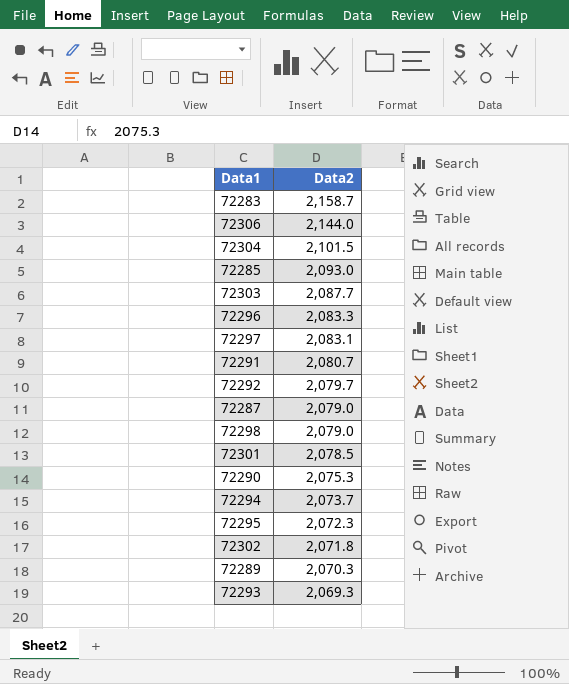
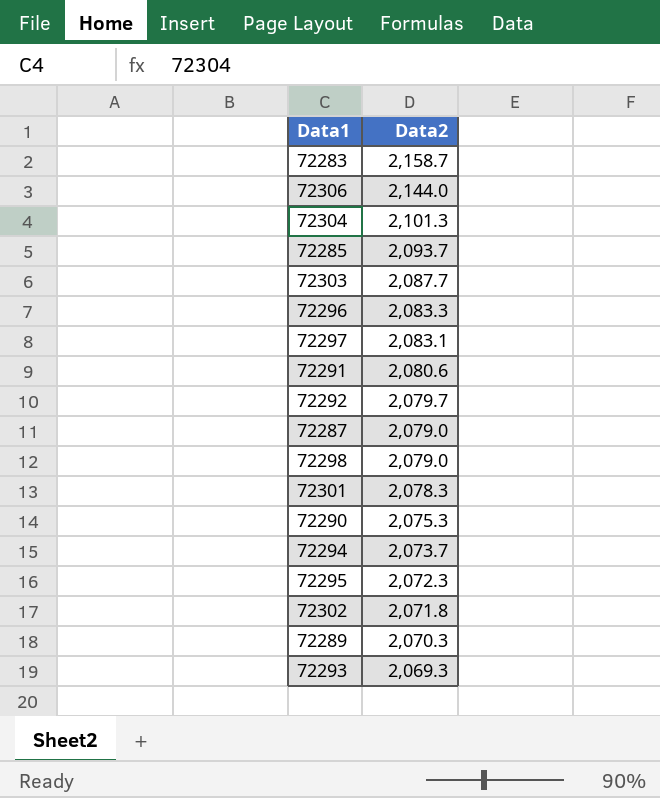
72304 | Data2: 2,101.5 -> 2,101.3
72285 | Data2: 2,093.0 -> 2,093.7
72291 | Data2: 2,080.7 -> 2,080.6
72301 | Data2: 2,078.5 -> 2,078.3

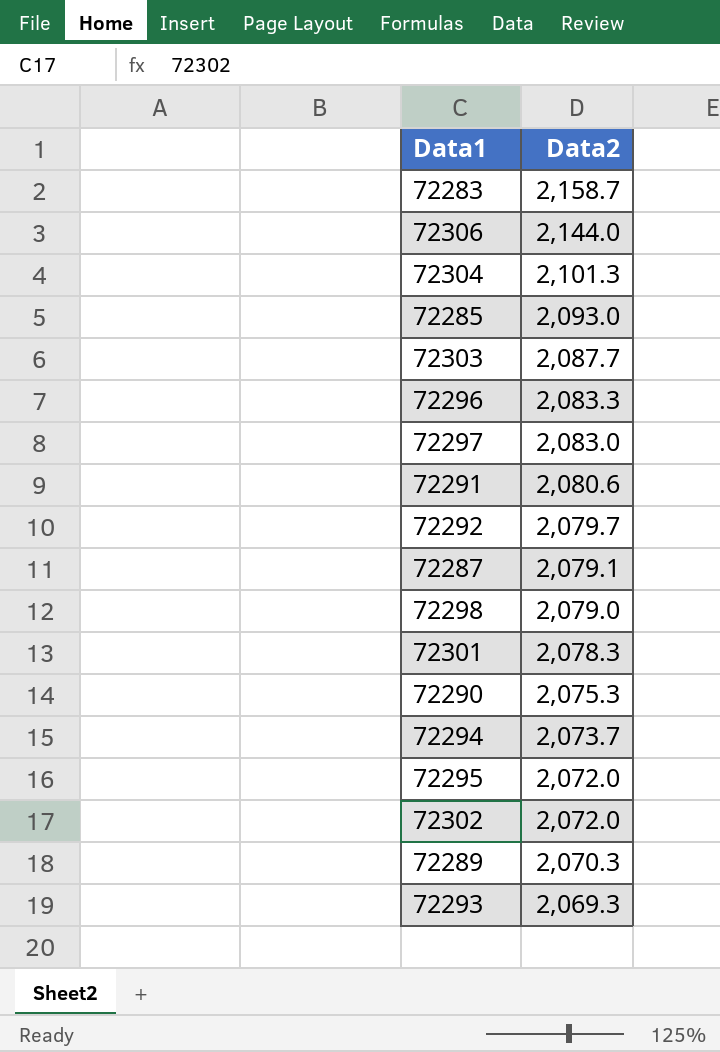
72285 | Data2: 2,093.7 -> 2,093.0
72297 | Data2: 2,083.1 -> 2,083.0
72287 | Data2: 2,079.0 -> 2,079.1
72295 | Data2: 2,072.3 -> 2,072.0
72302 | Data2: 2,071.8 -> 2,072.0

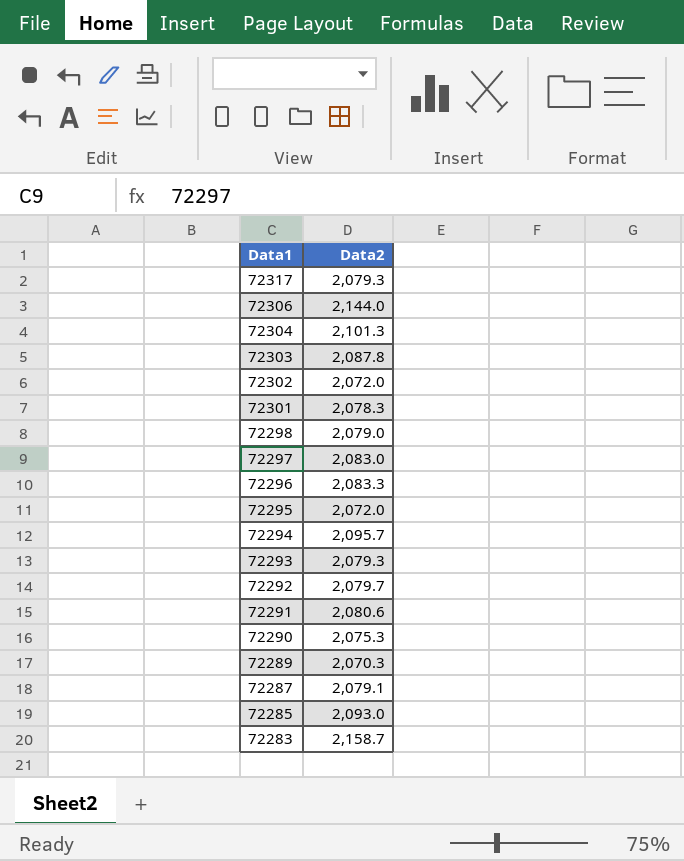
row order: Data2 descending -> Data1 descending
row 72317: none -> 2,079.3
72303 | Data2: 2,087.7 -> 2,087.8
72294 | Data2: 2,073.7 -> 2,095.7
72293 | Data2: 2,069.3 -> 2,079.3

